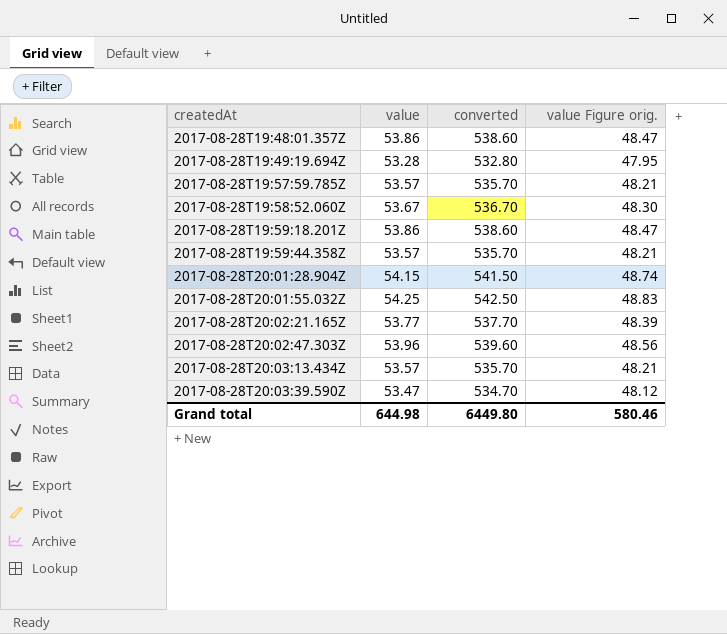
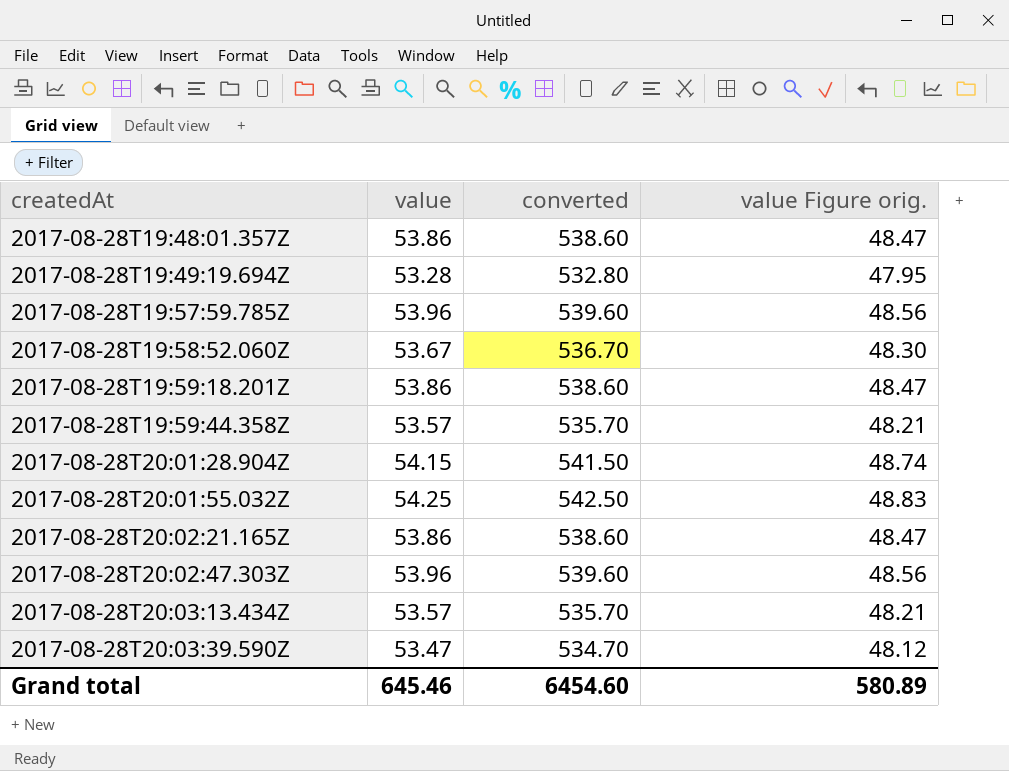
2017-08-28T19:57:59.785Z | value: 53.57 -> 53.96
2017-08-28T19:57:59.785Z | converted: 535.70 -> 539.60
2017-08-28T19:57:59.785Z | value Figure orig.: 48.21 -> 48.56
2017-08-28T20:02:21.165Z | value: 53.77 -> 53.86
2017-08-28T20:02:21.165Z | converted: 537.70 -> 538.60
2017-08-28T20:02:21.165Z | value Figure orig.: 48.39 -> 48.47
Grand total | value: 644.98 -> 645.46
Grand total | converted: 6449.80 -> 6454.60
Grand total | value Figure orig.: 580.46 -> 580.89

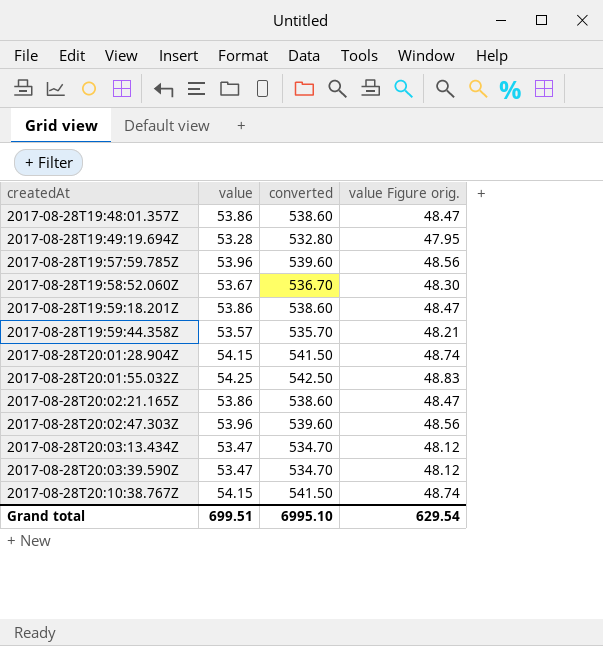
2017-08-28T20:03:13.434Z | value: 53.57 -> 53.47
2017-08-28T20:03:13.434Z | converted: 535.70 -> 534.70
2017-08-28T20:03:13.434Z | value Figure orig.: 48.21 -> 48.12
row 2017-08-28T20:10:38.767Z: none -> 54.15 | 541.50 | 48.74
Grand total | value: 645.46 -> 699.51
Grand total | converted: 6454.60 -> 6995.10
Grand total | value Figure orig.: 580.89 -> 629.54

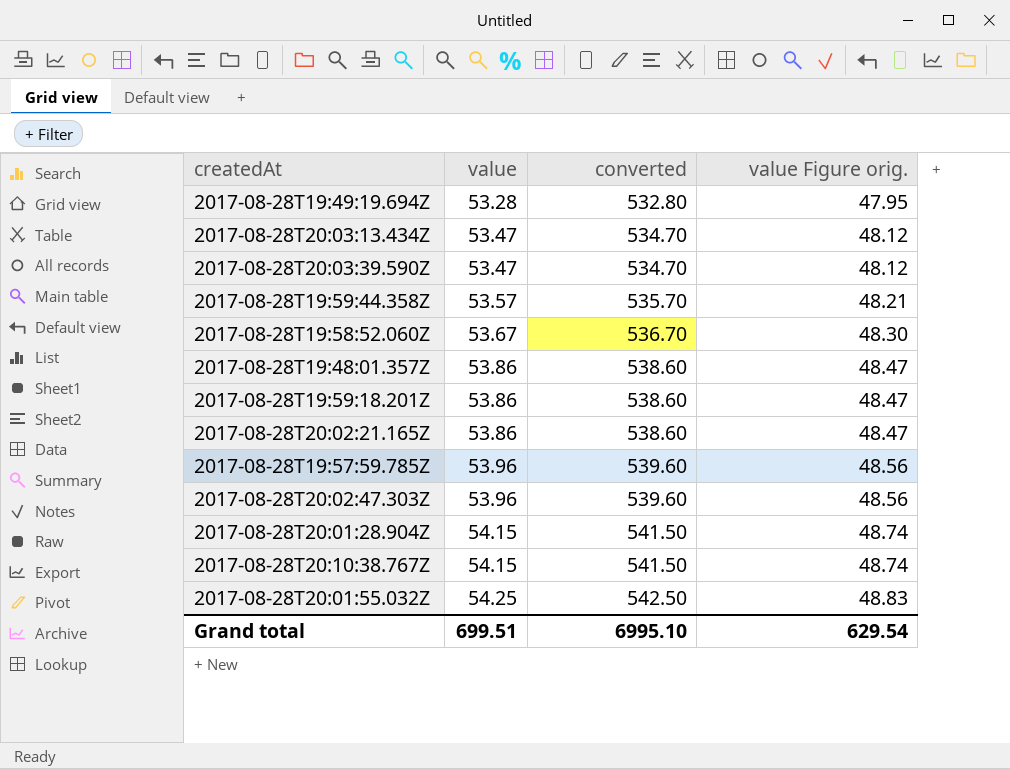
row order: createdAt ascending -> value ascending

